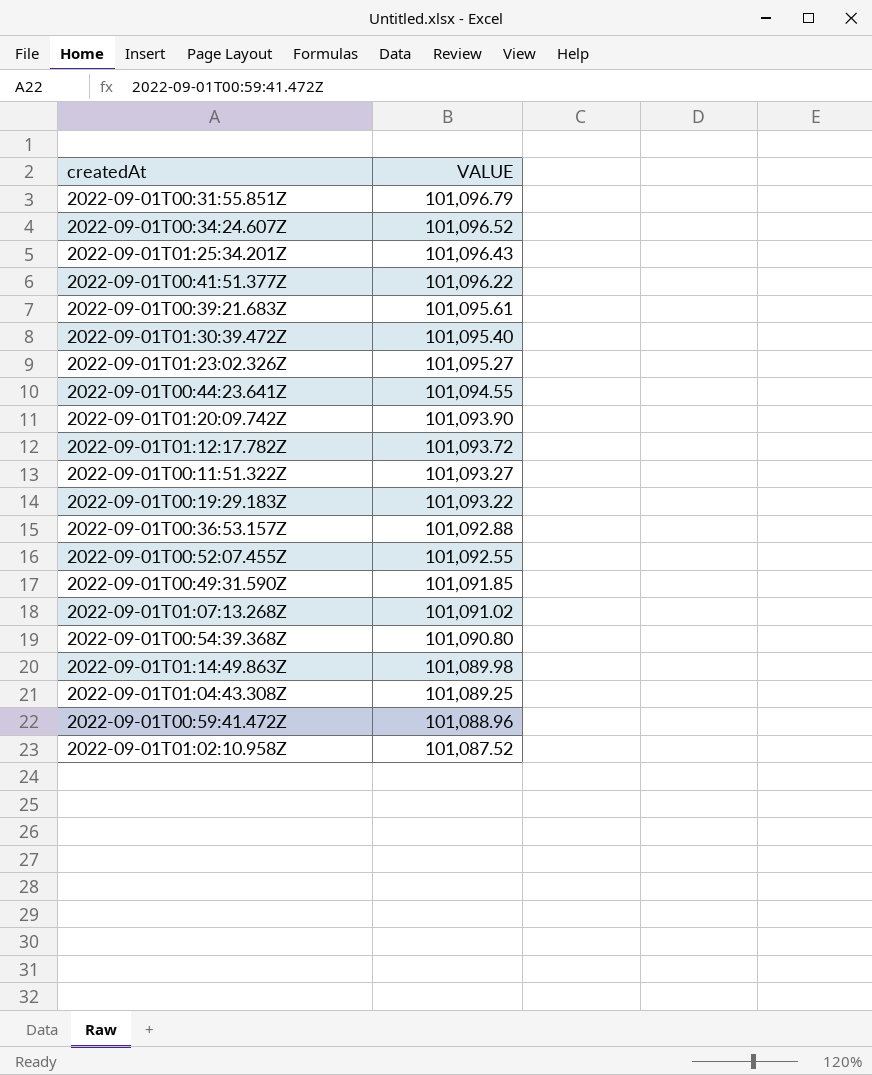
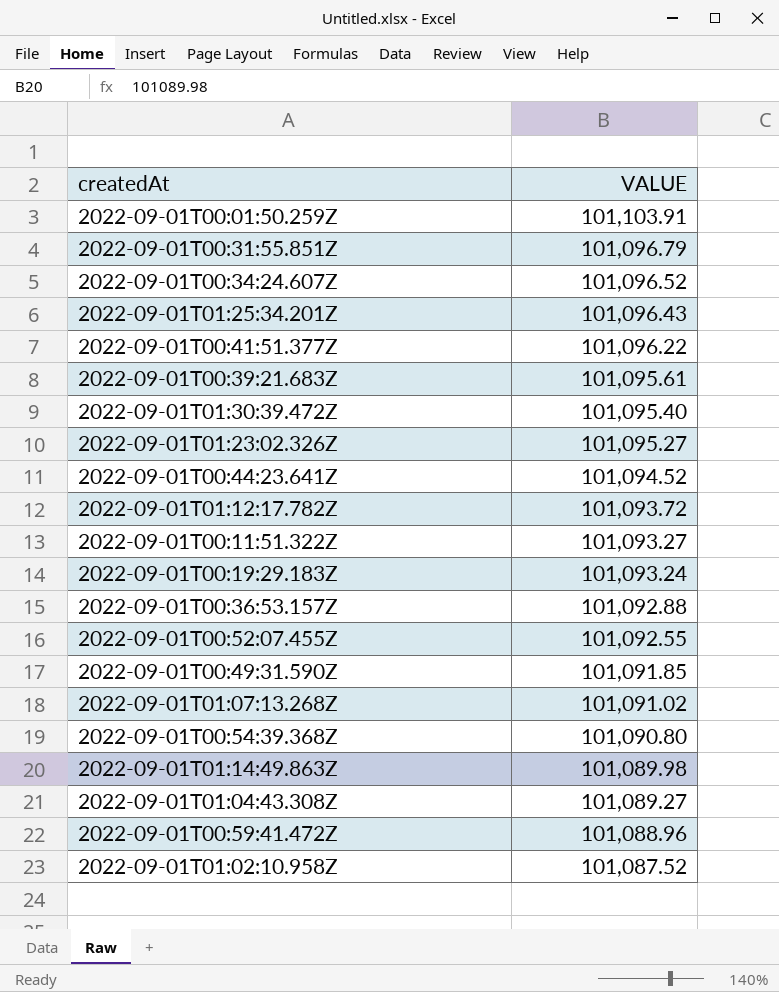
row 2022-09-01T01:20:09.742Z: 101,093.90 -> none
row 2022-09-01T00:01:50.259Z: none -> 101,103.91
2022-09-01T00:44:23.641Z | VALUE: 101,094.55 -> 101,094.52
2022-09-01T00:19:29.183Z | VALUE: 101,093.22 -> 101,093.24
2022-09-01T01:04:43.308Z | VALUE: 101,089.25 -> 101,089.27

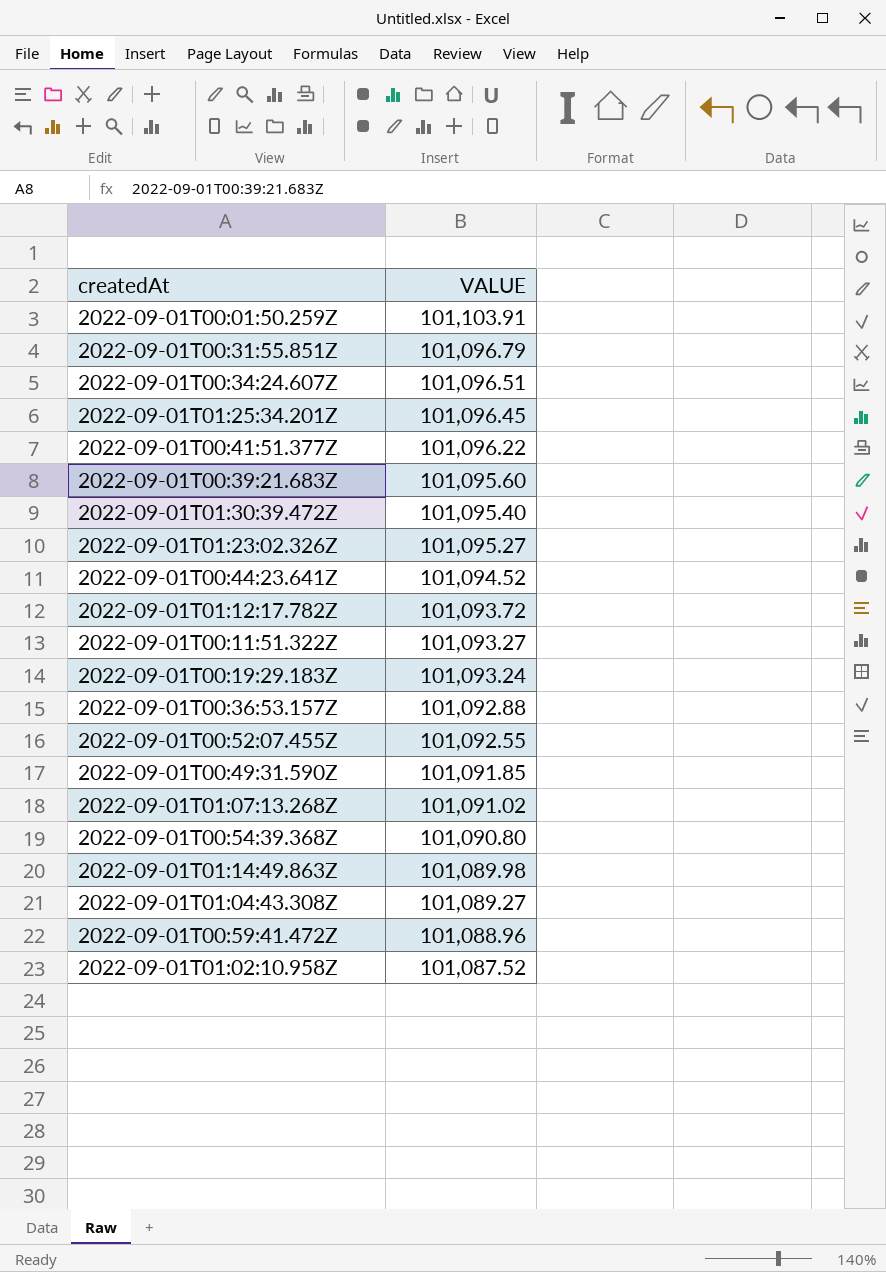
2022-09-01T00:34:24.607Z | VALUE: 101,096.52 -> 101,096.51
2022-09-01T01:25:34.201Z | VALUE: 101,096.43 -> 101,096.45
2022-09-01T00:39:21.683Z | VALUE: 101,095.61 -> 101,095.60

